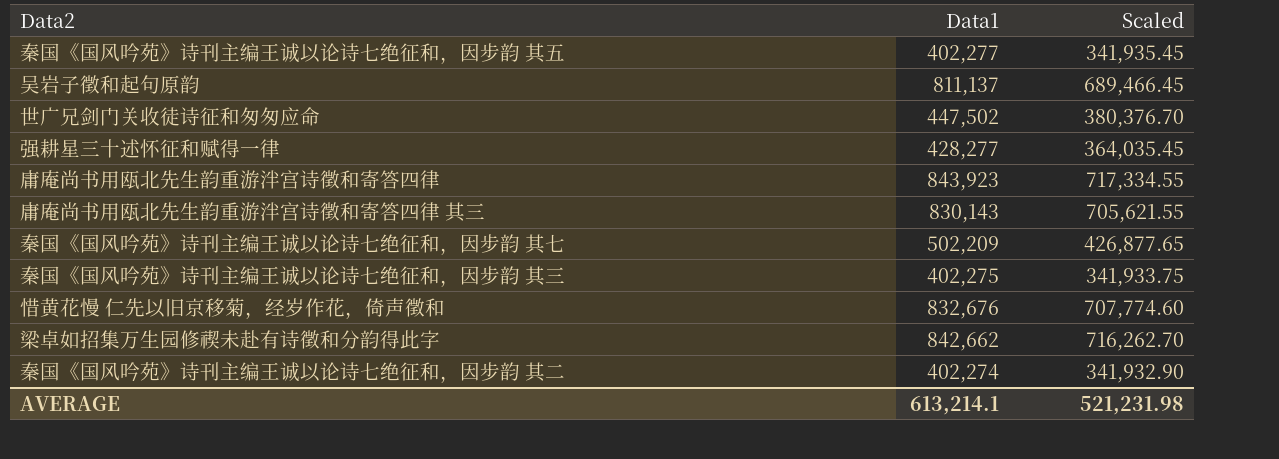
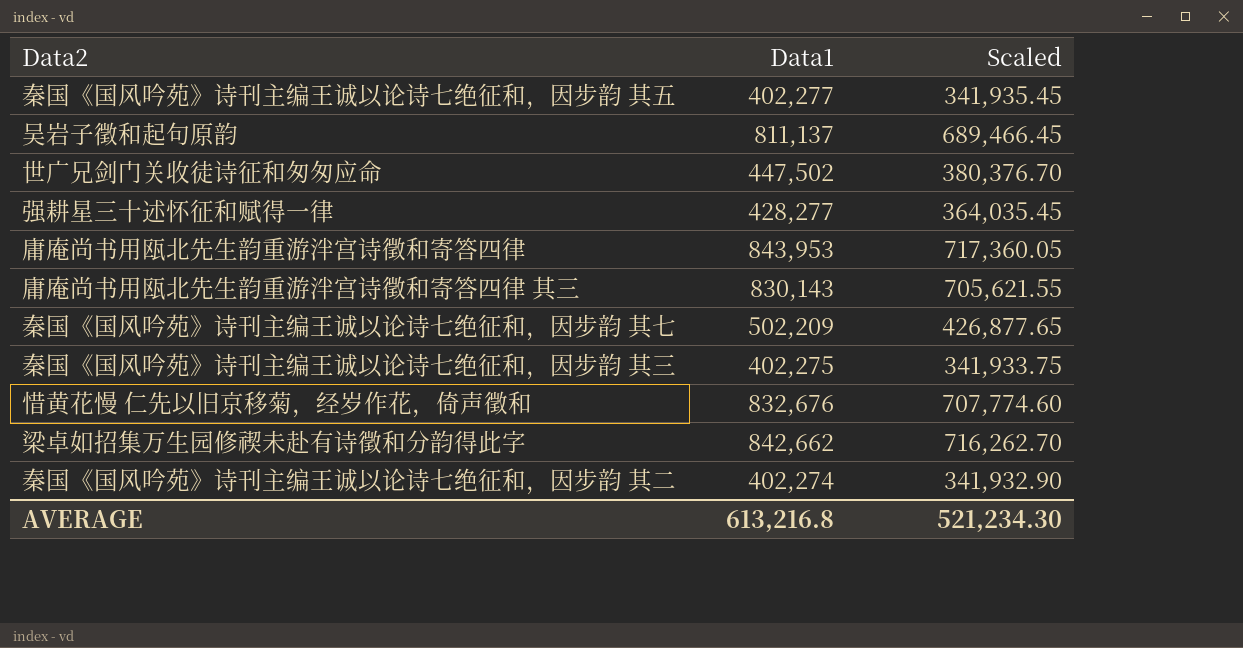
庸庵尚书用瓯北先生韵重游泮宫诗徵和寄答四律 | Data1: 843,923 -> 843,953
庸庵尚书用瓯北先生韵重游泮宫诗徵和寄答四律 | Scaled: 717,334.55 -> 717,360.05
AVERAGE | Data1: 613,214.1 -> 613,216.8
AVERAGE | Scaled: 521,231.98 -> 521,234.30

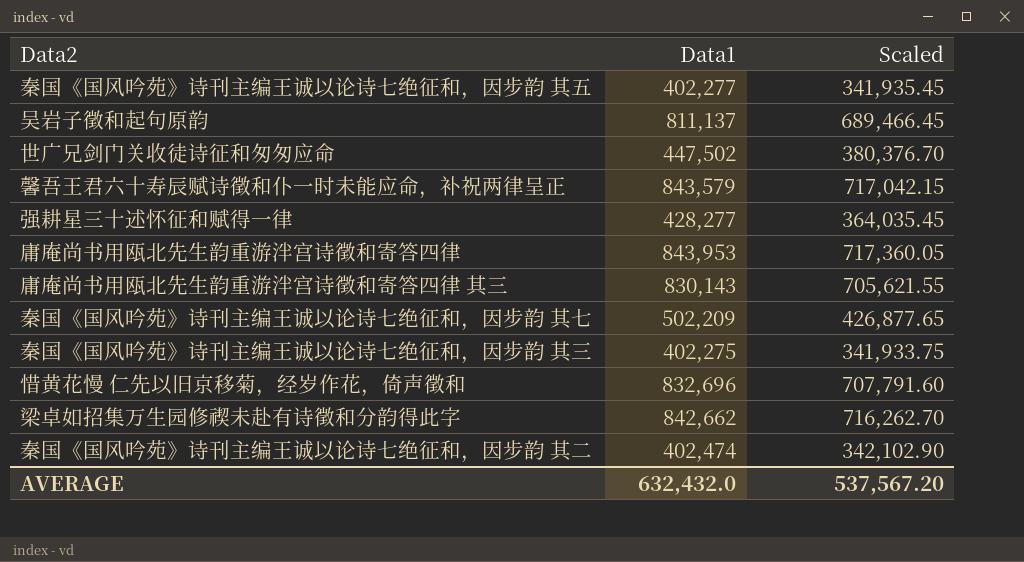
row 馨吾王君六十寿辰赋诗徵和仆一时未能应命，补祝两律呈正: none -> 843,579 | 717,042.15
惜黄花慢 仁先以旧京移菊，经岁作花，倚声徵和 | Data1: 832,676 -> 832,696
惜黄花慢 仁先以旧京移菊，经岁作花，倚声徵和 | Scaled: 707,774.60 -> 707,791.60
秦国《国风吟苑》诗刊主编王诚以论诗七绝征和，因步韵 其二 | Data1: 402,274 -> 402,474
秦国《国风吟苑》诗刊主编王诚以论诗七绝征和，因步韵 其二 | Scaled: 341,932.90 -> 342,102.90
AVERAGE | Data1: 613,216.8 -> 632,432.0
AVERAGE | Scaled: 521,234.30 -> 537,567.20

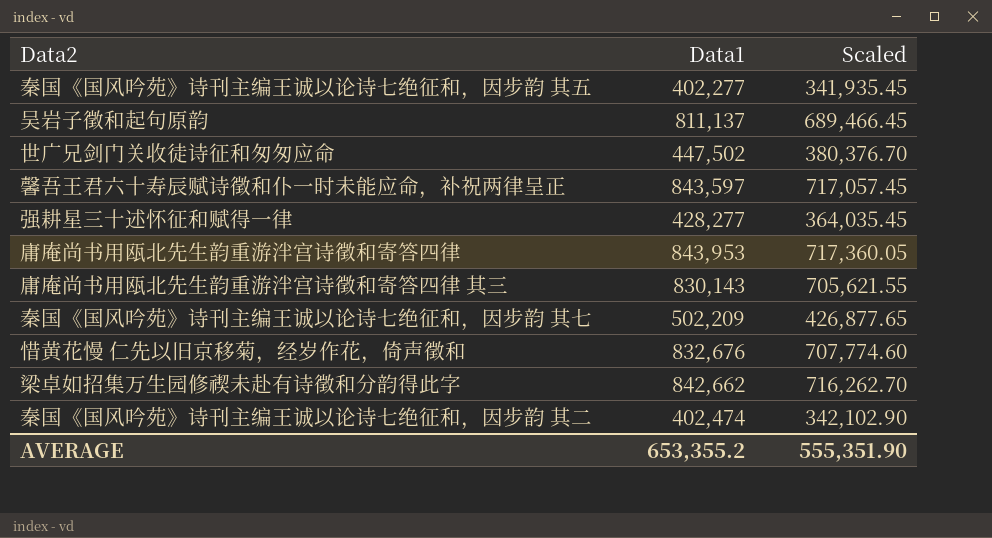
row 秦国《国风吟苑》诗刊主编王诚以论诗七绝征和，因步韵 其三: 402,275 | 341,933.75 -> none
馨吾王君六十寿辰赋诗徵和仆一时未能应命，补祝两律呈正 | Data1: 843,579 -> 843,597
馨吾王君六十寿辰赋诗徵和仆一时未能应命，补祝两律呈正 | Scaled: 717,042.15 -> 717,057.45
惜黄花慢 仁先以旧京移菊，经岁作花，倚声徵和 | Data1: 832,696 -> 832,676
惜黄花慢 仁先以旧京移菊，经岁作花，倚声徵和 | Scaled: 707,791.60 -> 707,774.60
AVERAGE | Data1: 632,432.0 -> 653,355.2
AVERAGE | Scaled: 537,567.20 -> 555,351.90

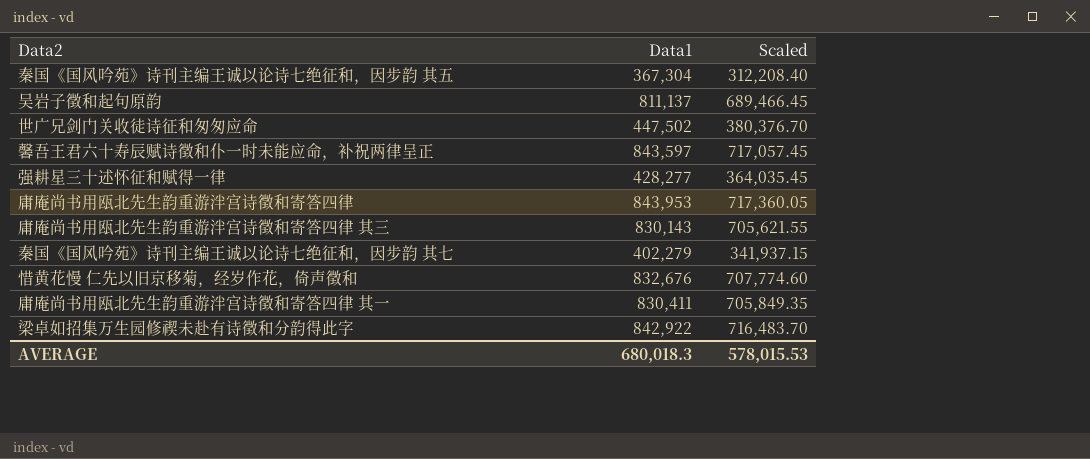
row 秦国《国风吟苑》诗刊主编王诚以论诗七绝征和，因步韵 其二: 402,474 | 342,102.90 -> none
秦国《国风吟苑》诗刊主编王诚以论诗七绝征和，因步韵 其五 | Data1: 402,277 -> 367,304
秦国《国风吟苑》诗刊主编王诚以论诗七绝征和，因步韵 其五 | Scaled: 341,935.45 -> 312,208.40
秦国《国风吟苑》诗刊主编王诚以论诗七绝征和，因步韵 其七 | Data1: 502,209 -> 402,279
秦国《国风吟苑》诗刊主编王诚以论诗七绝征和，因步韵 其七 | Scaled: 426,877.65 -> 341,937.15
row 庸庵尚书用瓯北先生韵重游泮宫诗徵和寄答四律 其一: none -> 830,411 | 705,849.35
梁卓如招集万生园修禊未赴有诗徵和分韵得此字 | Data1: 842,662 -> 842,922
梁卓如招集万生园修禊未赴有诗徵和分韵得此字 | Scaled: 716,262.70 -> 716,483.70
AVERAGE | Data1: 653,355.2 -> 680,018.3
AVERAGE | Scaled: 555,351.90 -> 578,015.53

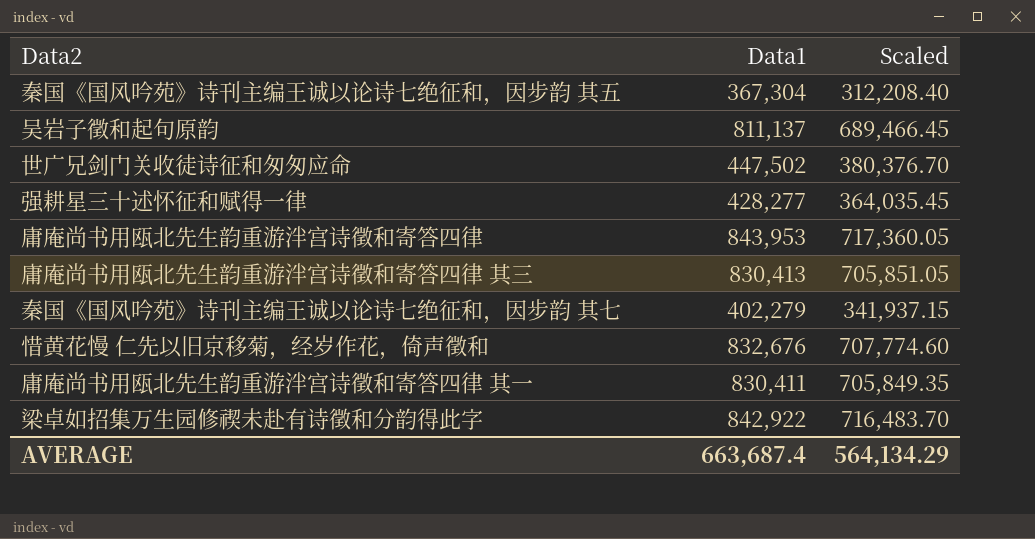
row 馨吾王君六十寿辰赋诗徵和仆一时未能应命，补祝两律呈正: 843,597 | 717,057.45 -> none
庸庵尚书用瓯北先生韵重游泮宫诗徵和寄答四律 其三 | Data1: 830,143 -> 830,413
庸庵尚书用瓯北先生韵重游泮宫诗徵和寄答四律 其三 | Scaled: 705,621.55 -> 705,851.05
AVERAGE | Data1: 680,018.3 -> 663,687.4
AVERAGE | Scaled: 578,015.53 -> 564,134.29

